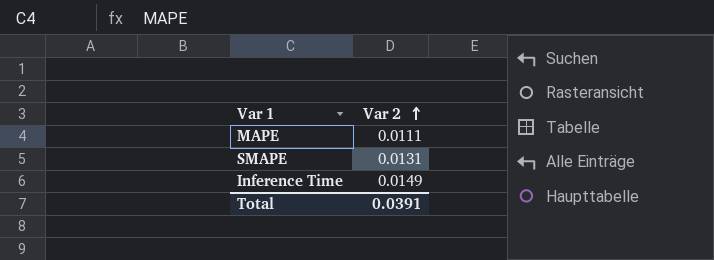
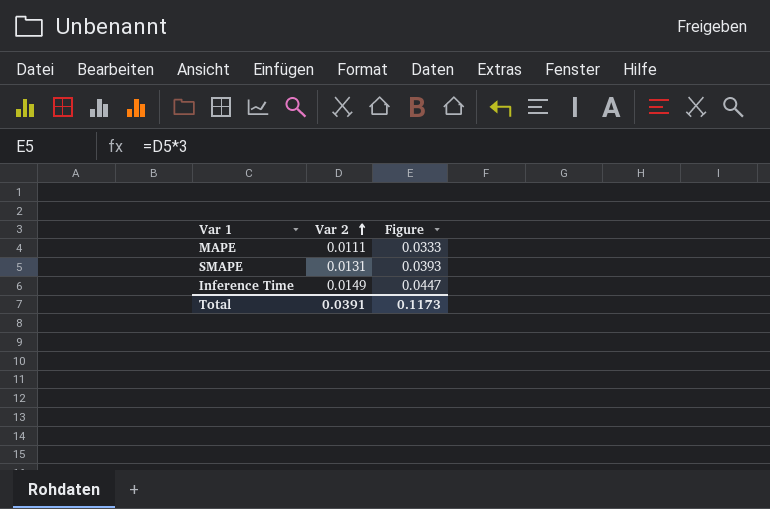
column Figure | formula: none -> [Var 2] * 3

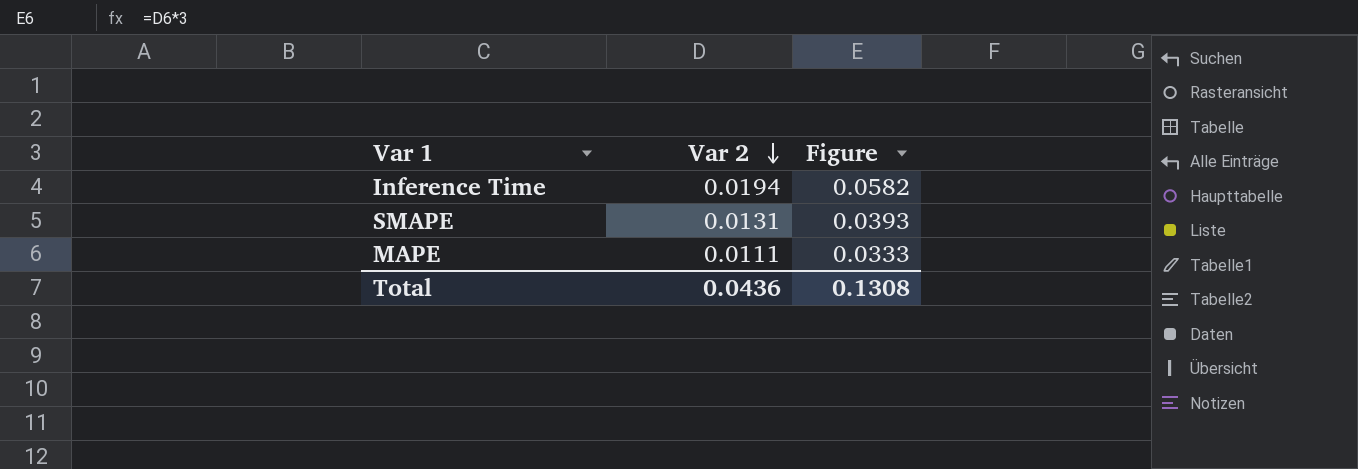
row order: Var 2 ascending -> Var 2 descending
Inference Time | Var 2: 0.0149 -> 0.0194
Inference Time | Figure: 0.0447 -> 0.0582
Total | Var 2: 0.0391 -> 0.0436
Total | Figure: 0.1173 -> 0.1308

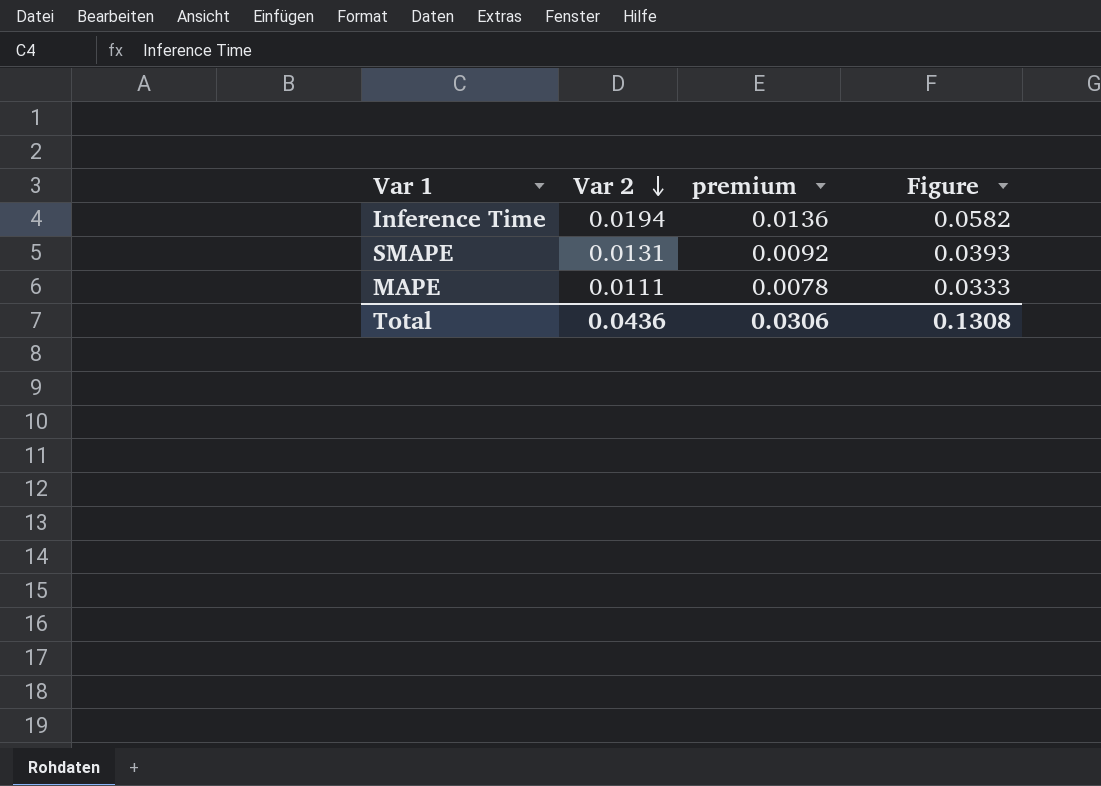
column premium | formula: none -> [Var 2] * 0.7

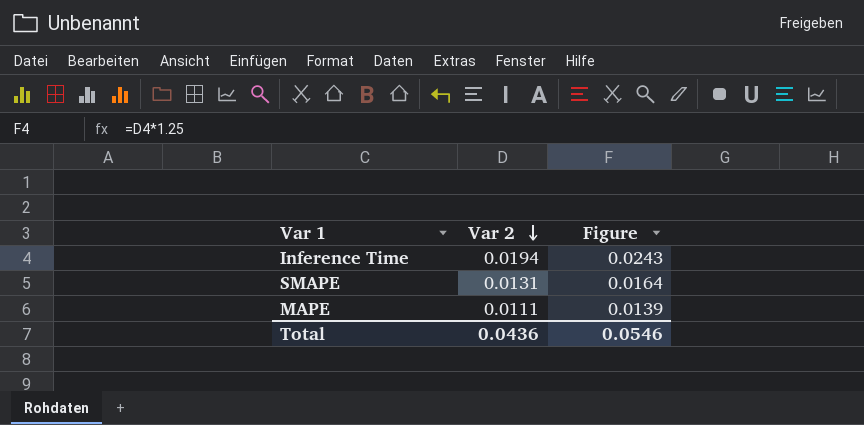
column premium | formula: [Var 2] * 0.7 -> none
column Figure | formula: [Var 2] * 3 -> [Var 2] * 1.25
Total | Figure: 0.1308 -> 0.0546

